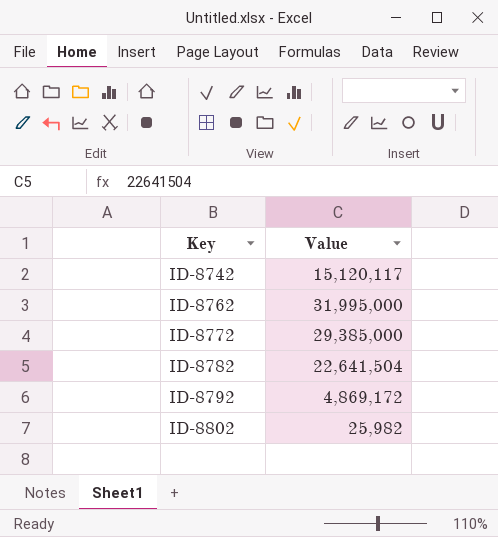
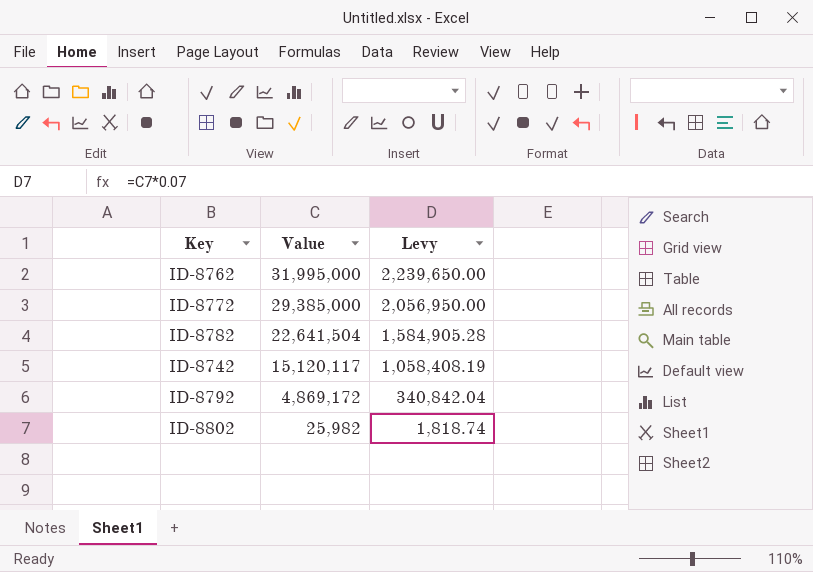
row order: Key ascending -> Value descending
column Levy | formula: none -> [Value] * 0.07

